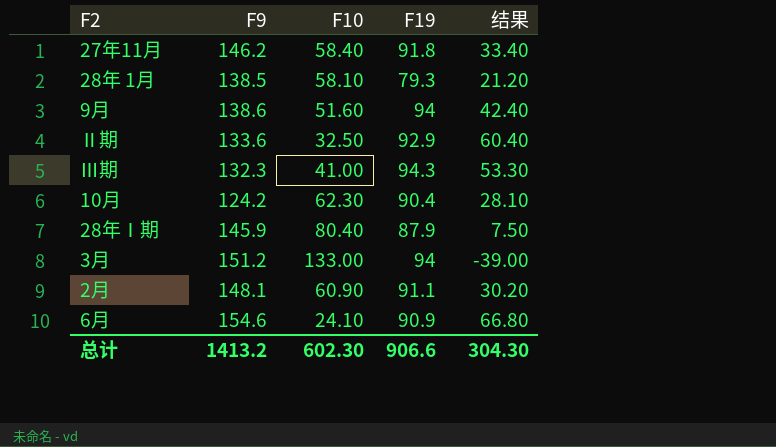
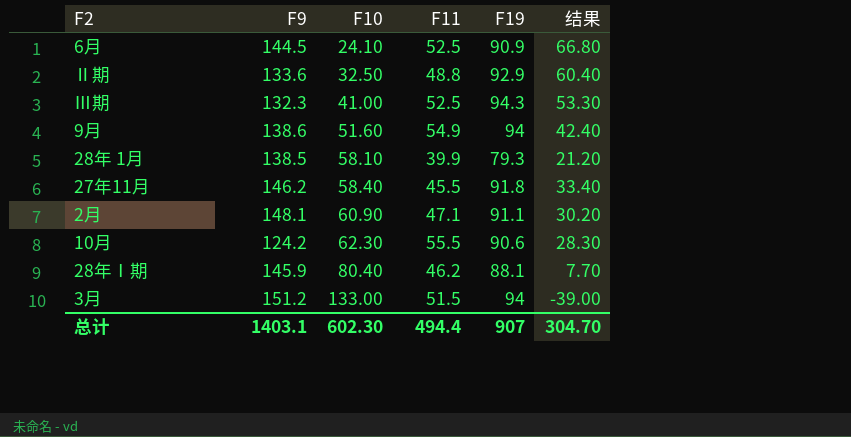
row order: none -> F10 ascending
column F11 | position: none -> 4
6月 | F9: 154.6 -> 144.5
10月 | F19: 90.4 -> 90.6
10月 | 结果: 28.10 -> 28.30
28年Ⅰ期 | F19: 87.9 -> 88.1
28年Ⅰ期 | 结果: 7.50 -> 7.70
总计 | F9: 1413.2 -> 1403.1
总计 | F19: 906.6 -> 907
总计 | 结果: 304.30 -> 304.70

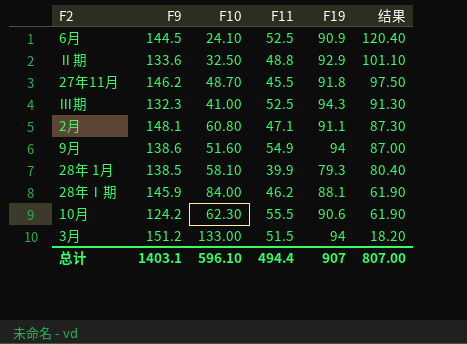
row order: F10 ascending -> 结果 descending
column 结果 | formula: [F19] - [F10] -> [F9] - [F10]
27年11月 | F10: 58.40 -> 48.70
2月 | F10: 60.90 -> 60.80
28年Ⅰ期 | F10: 80.40 -> 84.00
总计 | F10: 602.30 -> 596.10
总计 | 结果: 304.70 -> 807.00

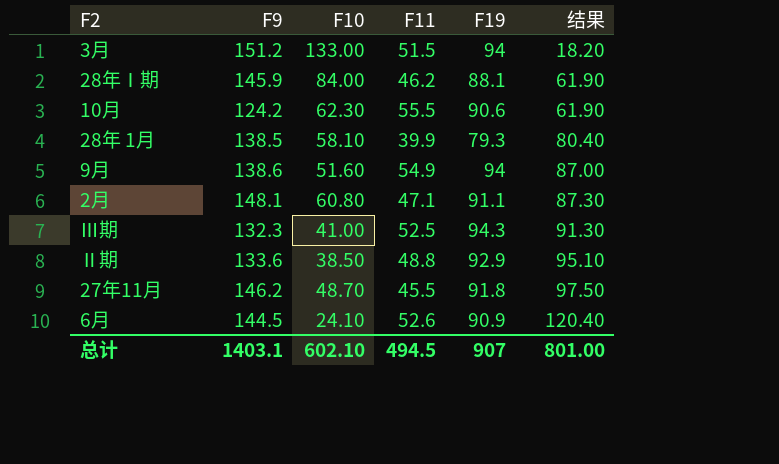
row order: 结果 descending -> 结果 ascending
Ⅱ期 | F10: 32.50 -> 38.50
Ⅱ期 | 结果: 101.10 -> 95.10
6月 | F11: 52.5 -> 52.6
总计 | F10: 596.10 -> 602.10
总计 | F11: 494.4 -> 494.5
总计 | 结果: 807.00 -> 801.00

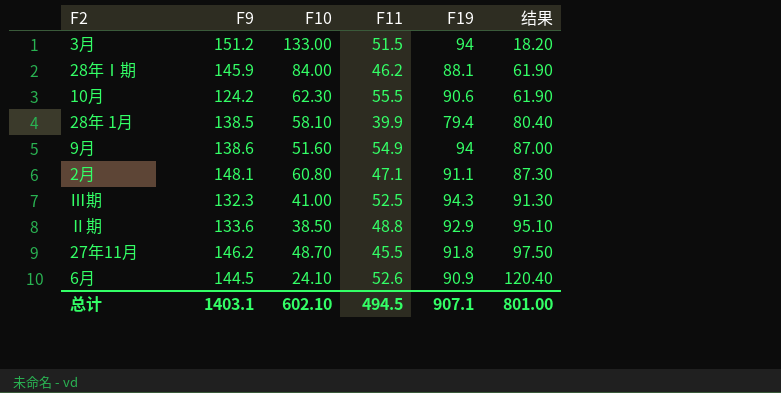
28年 1月 | F19: 79.3 -> 79.4
总计 | F19: 907 -> 907.1

